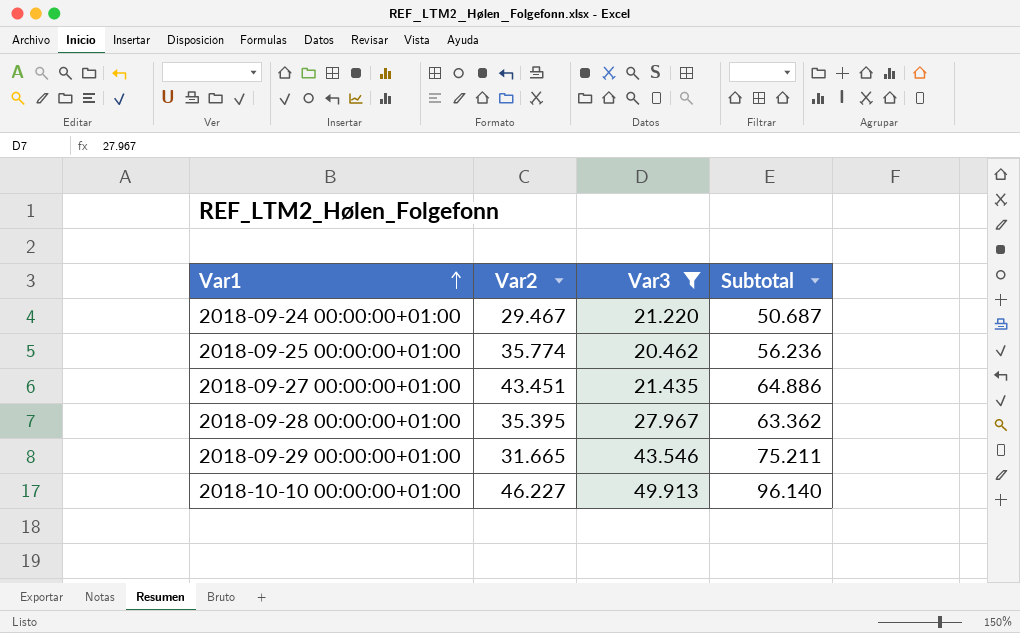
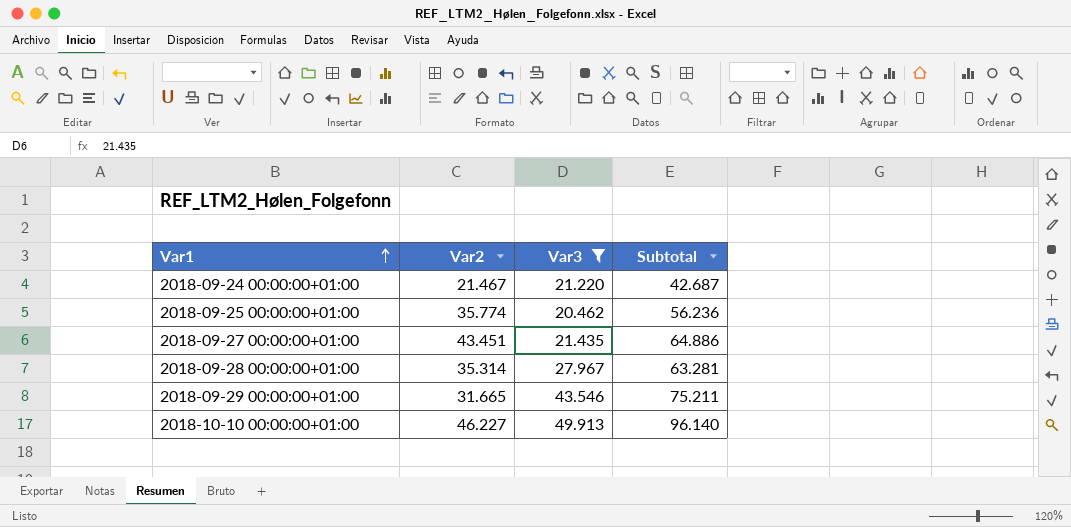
2018-09-24 00:00:00+01:00 | Var2: 29.467 -> 21.467
2018-09-24 00:00:00+01:00 | Subtotal: 50.687 -> 42.687
2018-09-28 00:00:00+01:00 | Var2: 35.395 -> 35.314
2018-09-28 00:00:00+01:00 | Subtotal: 63.362 -> 63.281

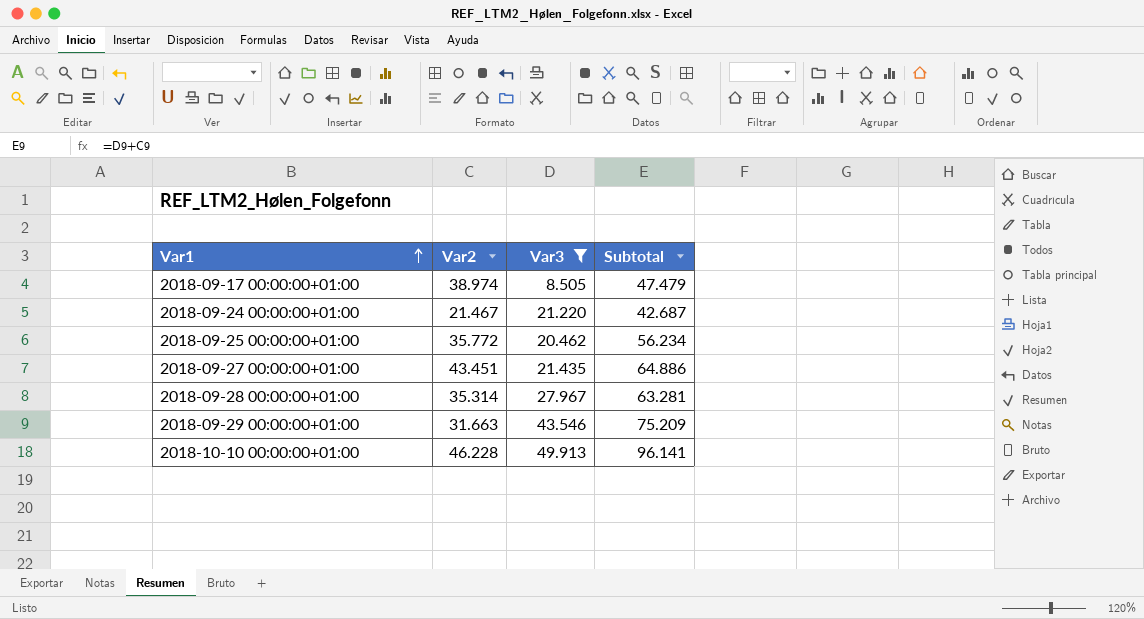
row 2018-09-17 00:00:00+01:00: none -> 38.974 | 8.505 | 47.479
2018-09-25 00:00:00+01:00 | Var2: 35.774 -> 35.772
2018-09-25 00:00:00+01:00 | Subtotal: 56.236 -> 56.234
2018-09-29 00:00:00+01:00 | Var2: 31.665 -> 31.663
2018-09-29 00:00:00+01:00 | Subtotal: 75.211 -> 75.209
2018-10-10 00:00:00+01:00 | Var2: 46.227 -> 46.228
2018-10-10 00:00:00+01:00 | Subtotal: 96.140 -> 96.141

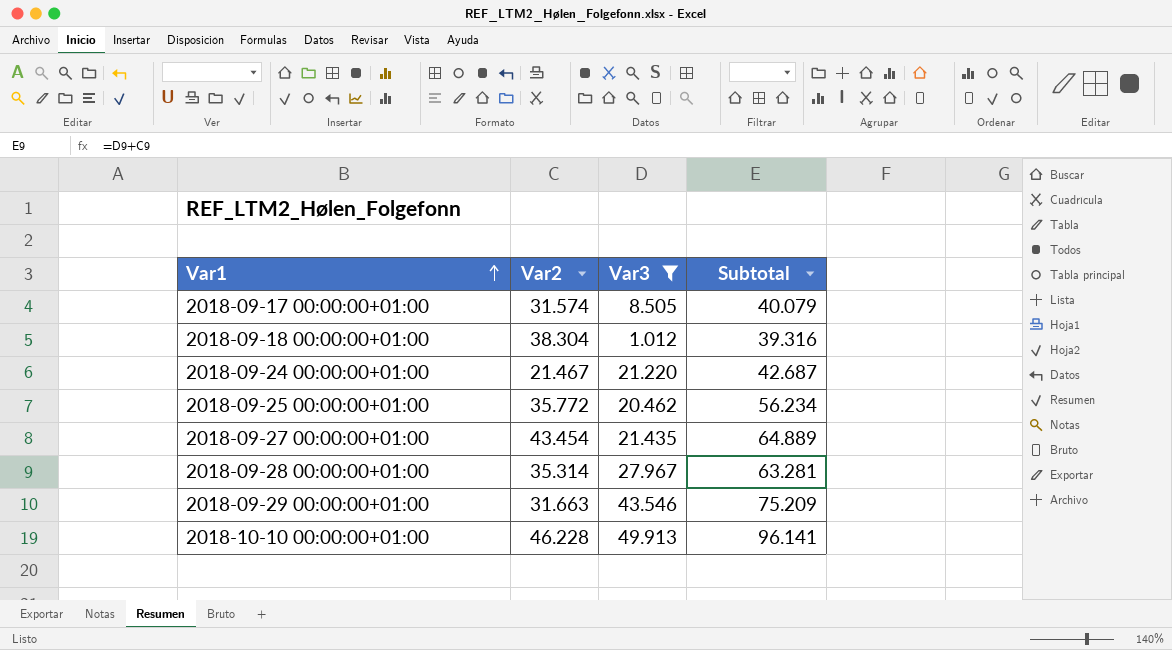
2018-09-17 00:00:00+01:00 | Var2: 38.974 -> 31.574
2018-09-17 00:00:00+01:00 | Subtotal: 47.479 -> 40.079
row 2018-09-18 00:00:00+01:00: none -> 38.304 | 1.012 | 39.316
2018-09-27 00:00:00+01:00 | Var2: 43.451 -> 43.454
2018-09-27 00:00:00+01:00 | Subtotal: 64.886 -> 64.889

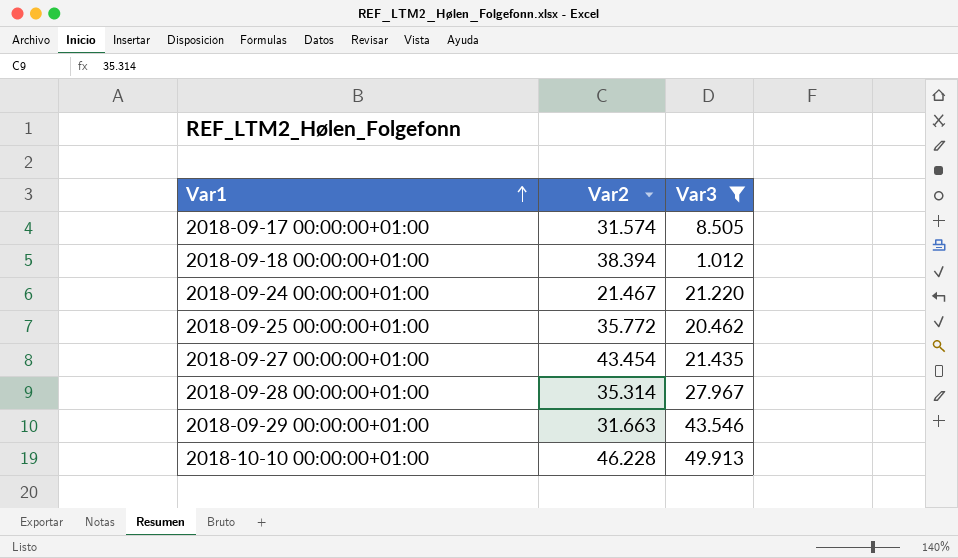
column Subtotal | formula: [Var2] + [Var3] -> none
2018-09-18 00:00:00+01:00 | Var2: 38.304 -> 38.394

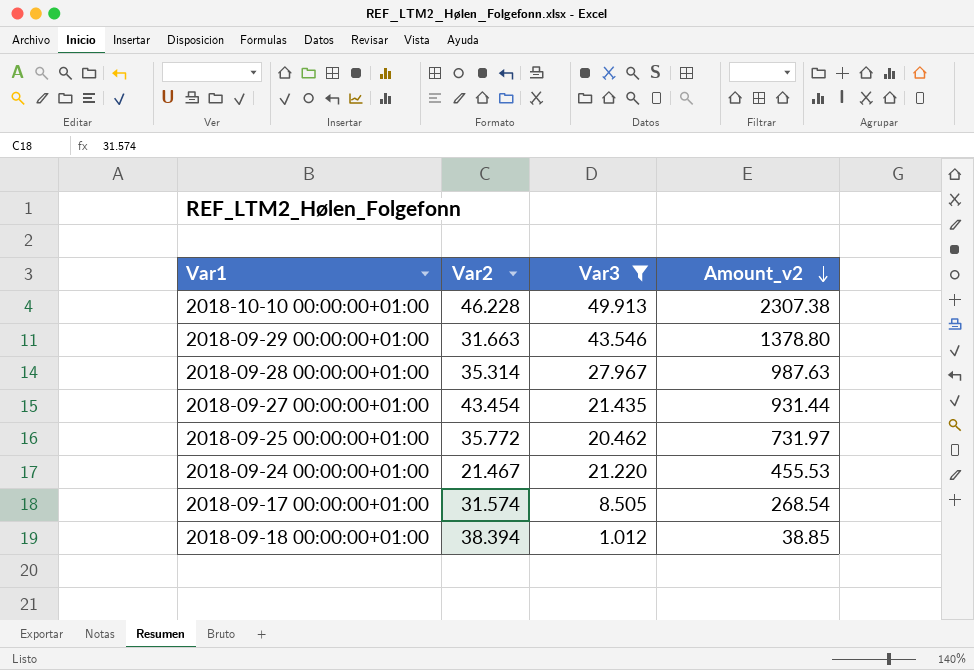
row order: Var1 ascending -> Amount_v2 descending
column Amount_v2 | formula: none -> [Var2] * [Var3]

